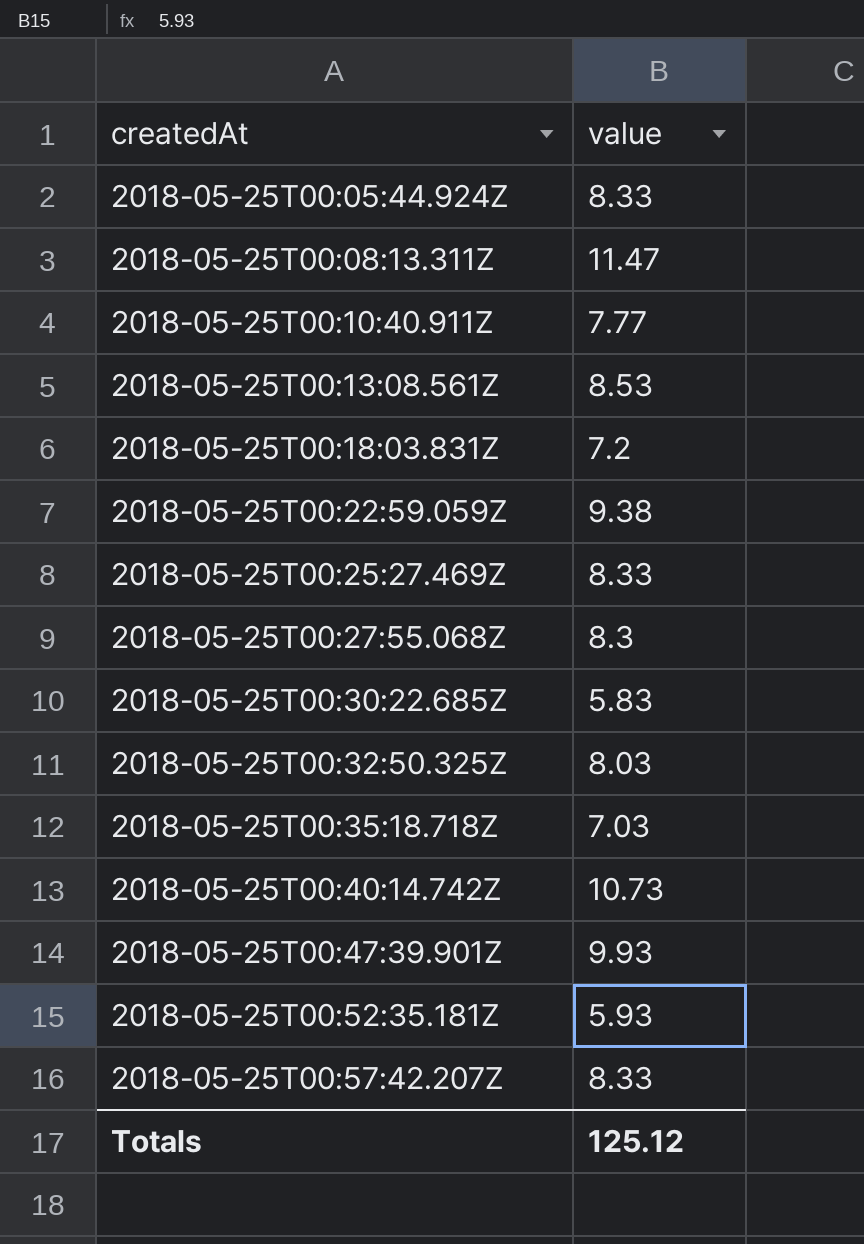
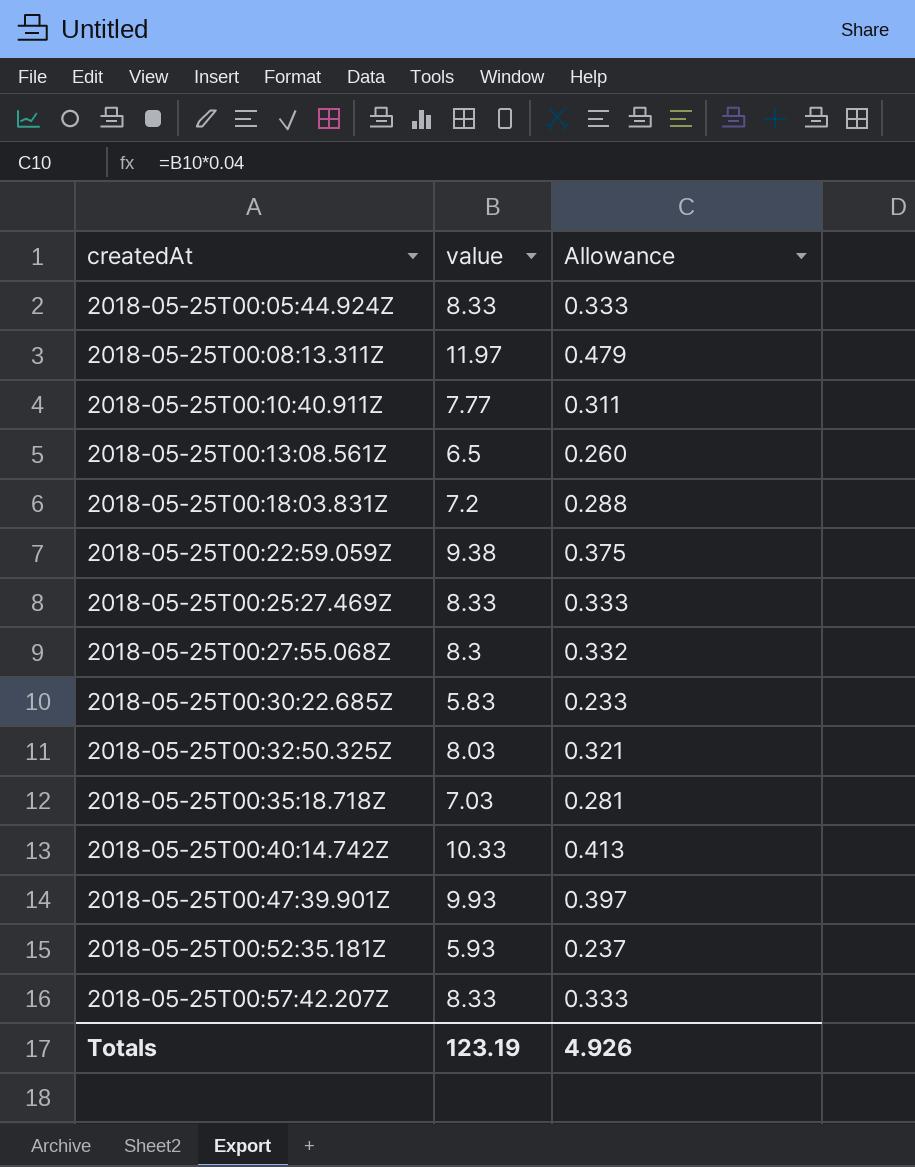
column Allowance | formula: none -> [value] * 0.04
2018-05-25T00:08:13.311Z | value: 11.47 -> 11.97
2018-05-25T00:13:08.561Z | value: 8.53 -> 6.5
2018-05-25T00:40:14.742Z | value: 10.73 -> 10.33
Totals | value: 125.12 -> 123.19

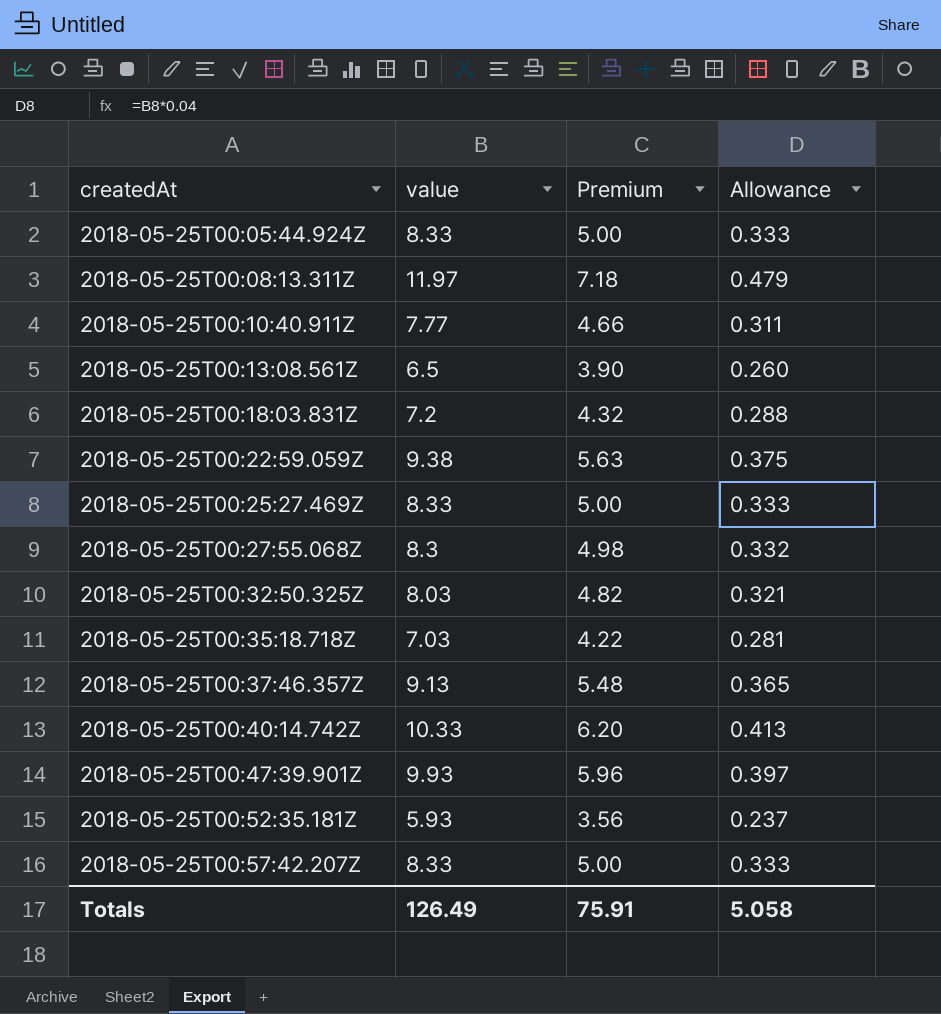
column Premium | formula: none -> [value] * 0.6
row 2018-05-25T00:30:22.685Z: 5.83 | 0.233 -> none
row 2018-05-25T00:37:46.357Z: none -> 9.13 | 5.48 | 0.365
Totals | value: 123.19 -> 126.49
Totals | Allowance: 4.926 -> 5.058

